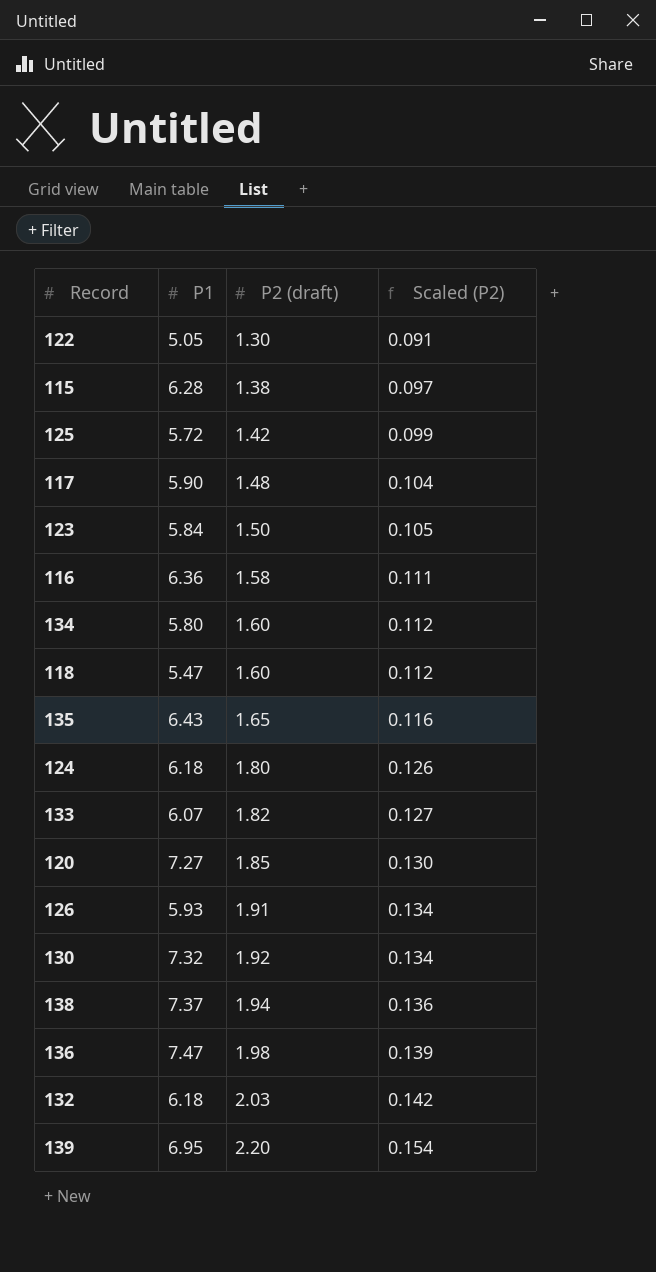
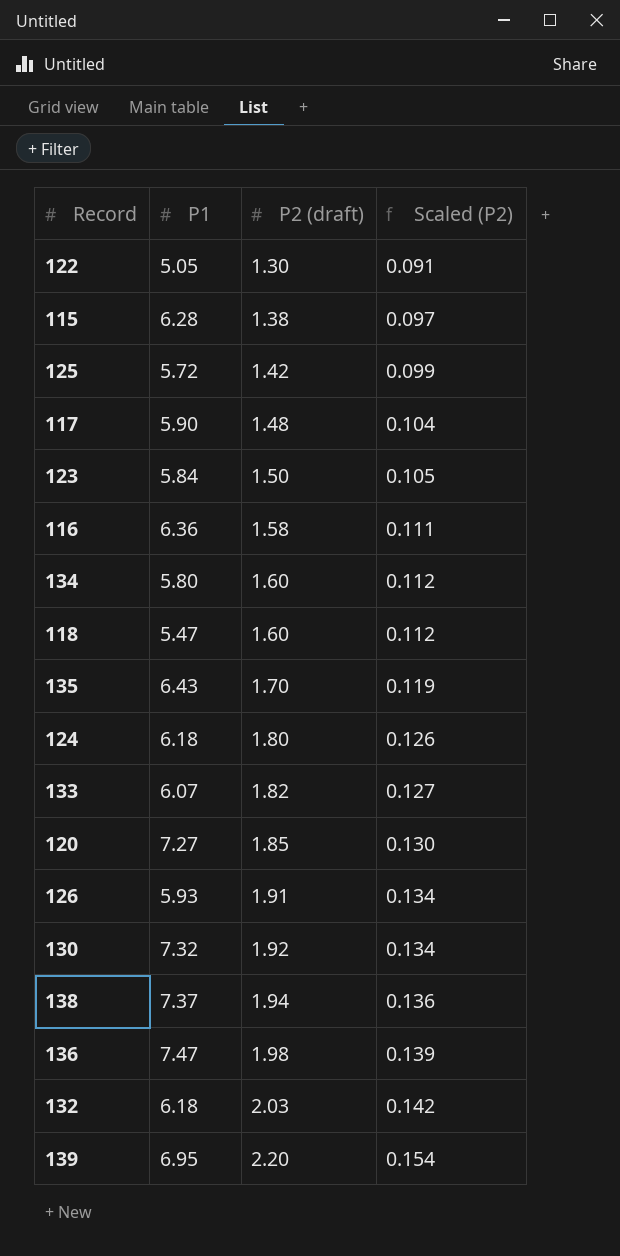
135 | P2 (draft): 1.65 -> 1.70
135 | Scaled (P2): 0.116 -> 0.119

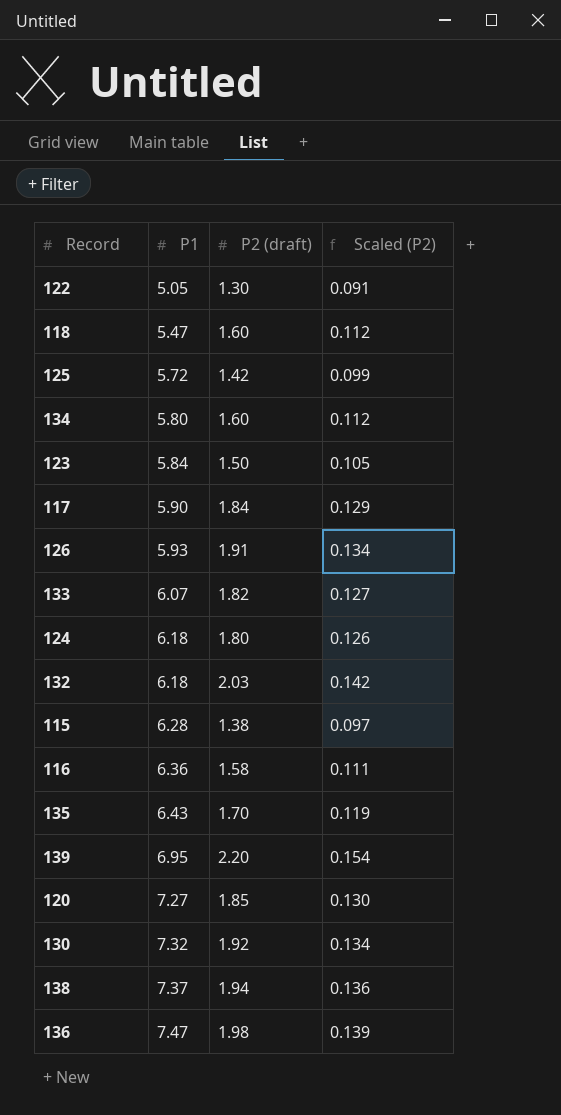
row order: P2 (draft) ascending -> P1 ascending
117 | P2 (draft): 1.48 -> 1.84
117 | Scaled (P2): 0.104 -> 0.129

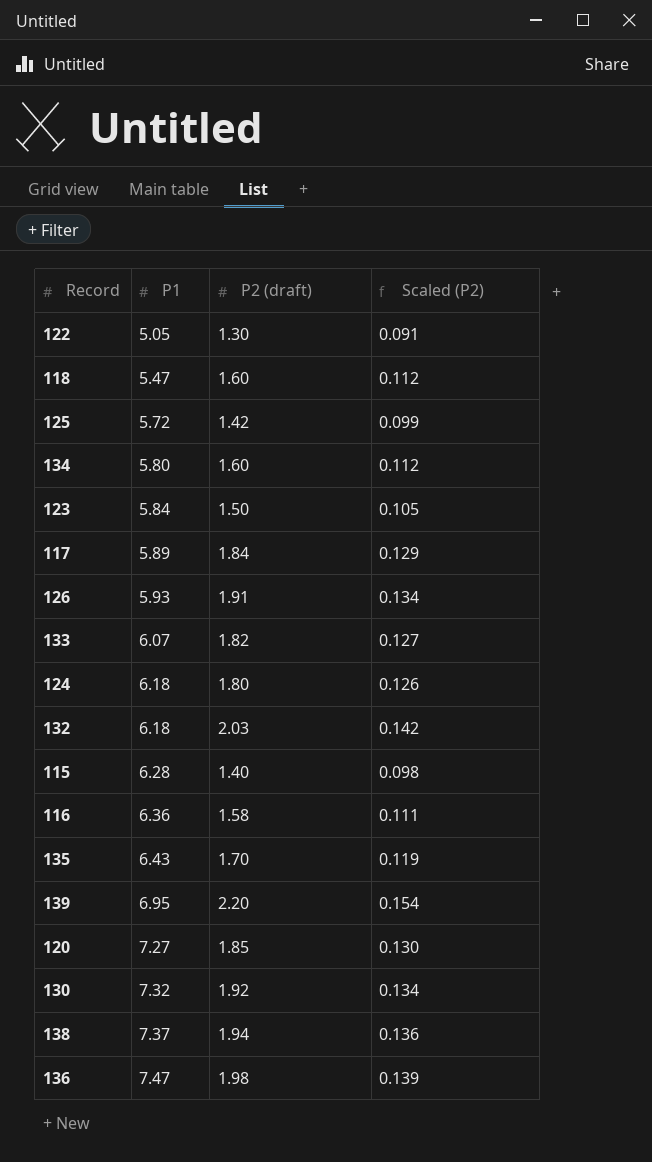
117 | P1: 5.90 -> 5.89
115 | P2 (draft): 1.38 -> 1.40
115 | Scaled (P2): 0.097 -> 0.098

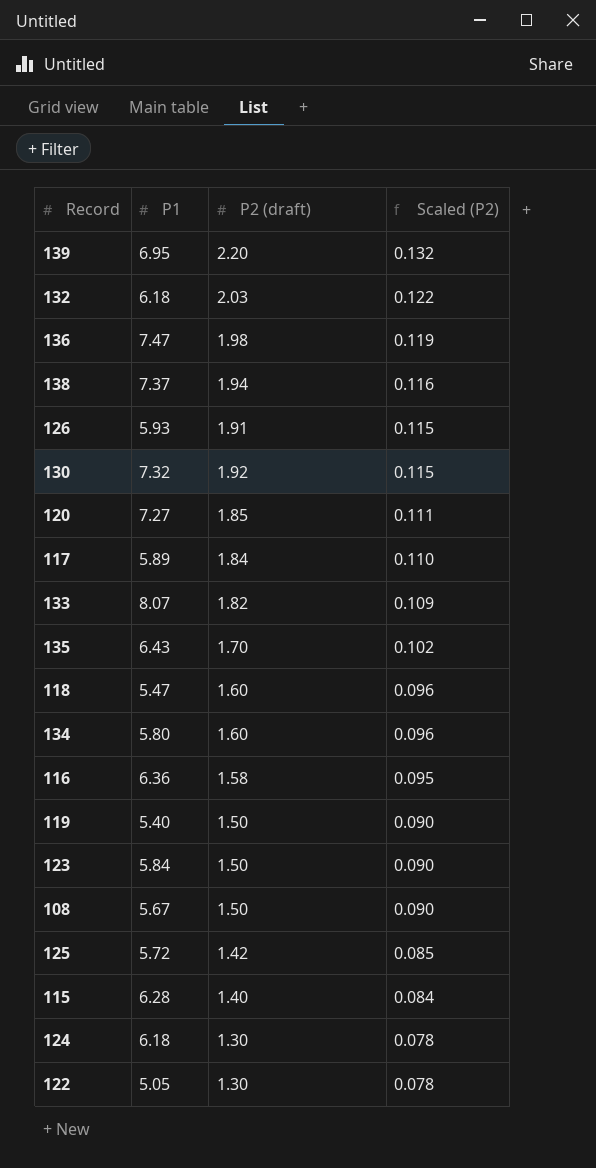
row order: P1 ascending -> Scaled (P2) descending
column Scaled (P2) | formula: [P2 (draft)] * 0.07 -> [P2 (draft)] * 0.06
133 | P1: 6.07 -> 8.07
row 119: none -> 5.40 | 1.50 | 0.090
row 108: none -> 5.67 | 1.50 | 0.090
124 | P2 (draft): 1.80 -> 1.30

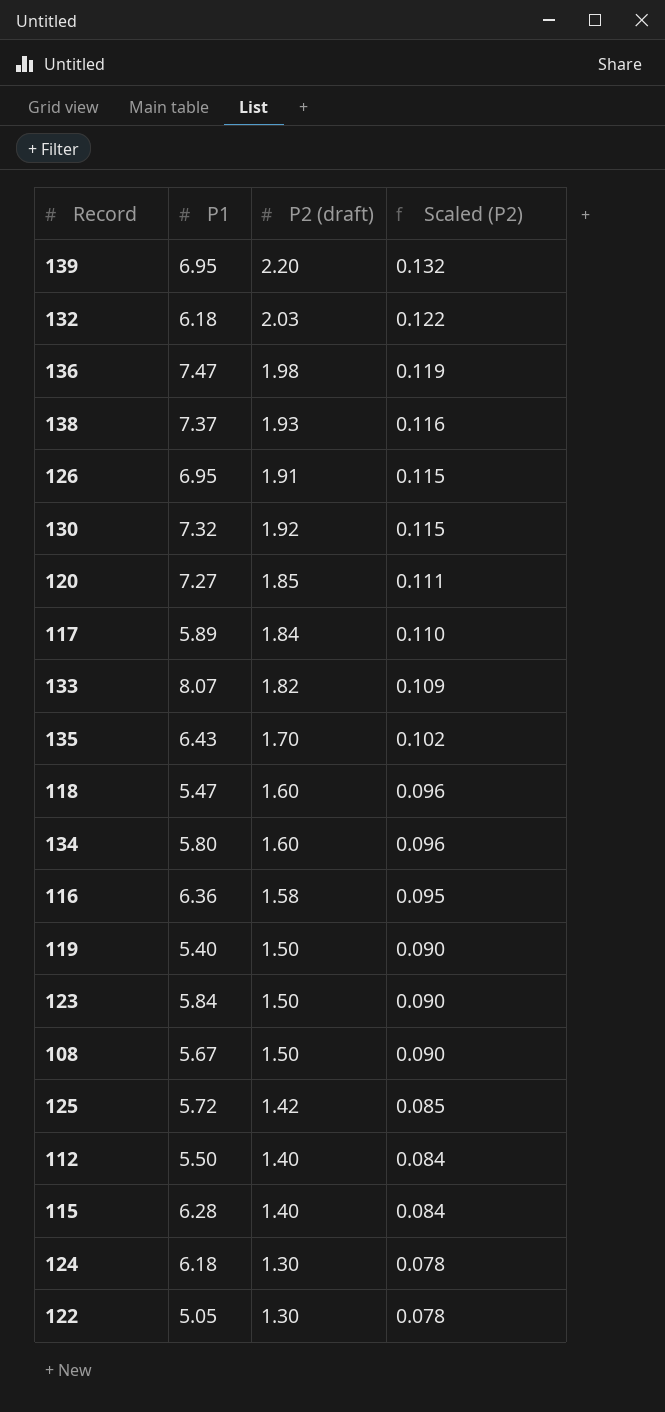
138 | P2 (draft): 1.94 -> 1.93
126 | P1: 5.93 -> 6.95
row 112: none -> 5.50 | 1.40 | 0.084

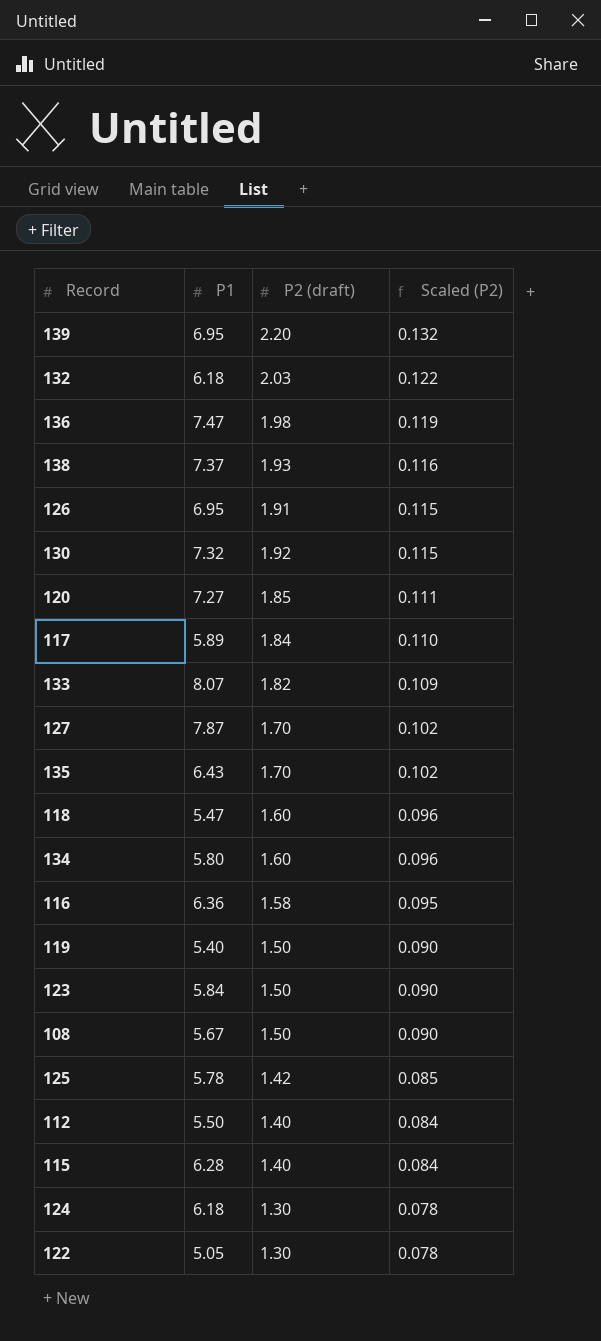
row 127: none -> 7.87 | 1.70 | 0.102
125 | P1: 5.72 -> 5.78

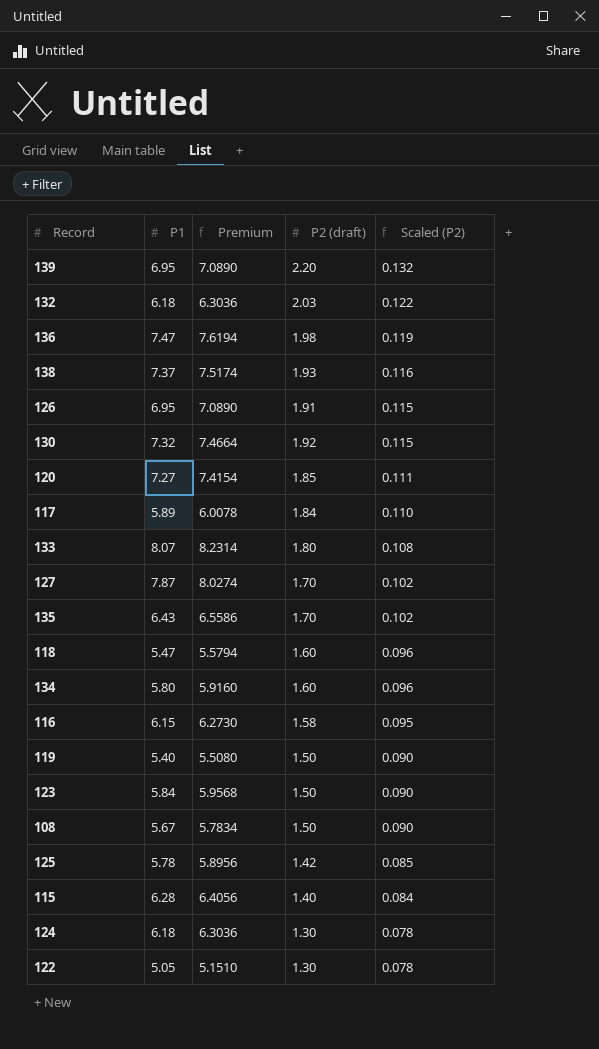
column Premium | formula: none -> [P1] * 1.02
row 112: 5.50 | 1.40 | 0.084 -> none
133 | P2 (draft): 1.82 -> 1.80
133 | Scaled (P2): 0.109 -> 0.108
116 | P1: 6.36 -> 6.15

